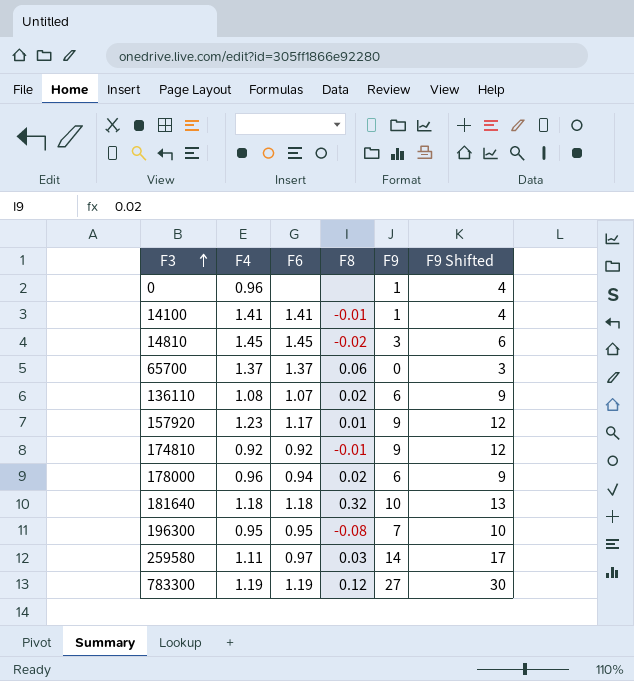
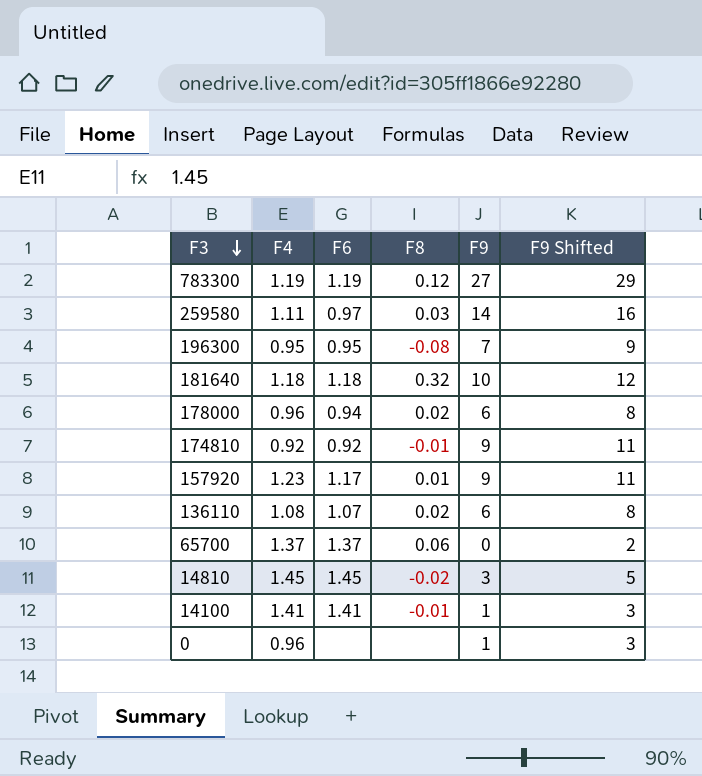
row order: F3 ascending -> F3 descending
column F9 Shifted | formula: [F9] + 3 -> [F9] + 2

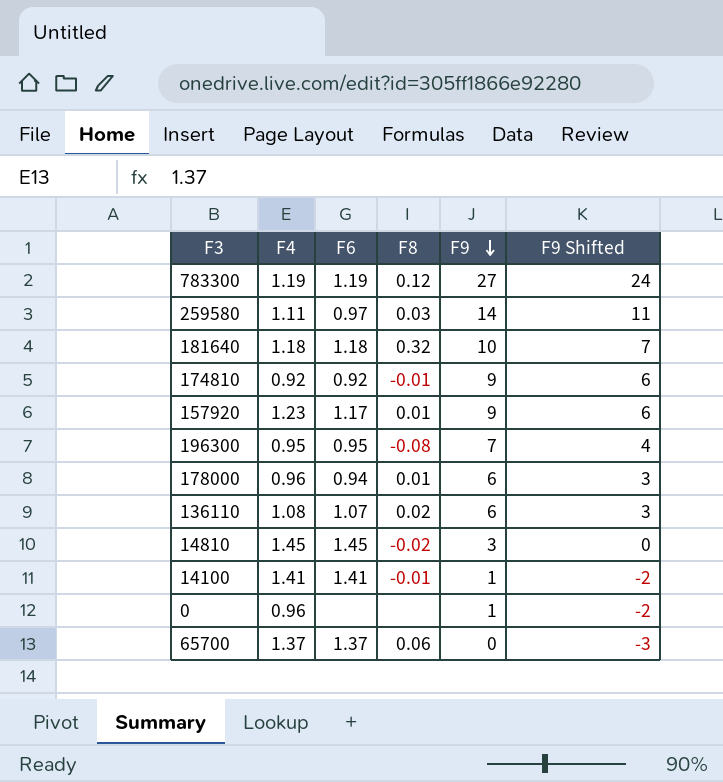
row order: F3 descending -> F9 descending
column F9 Shifted | formula: [F9] + 2 -> [F9] - 3
178000 | F8: 0.02 -> 0.01

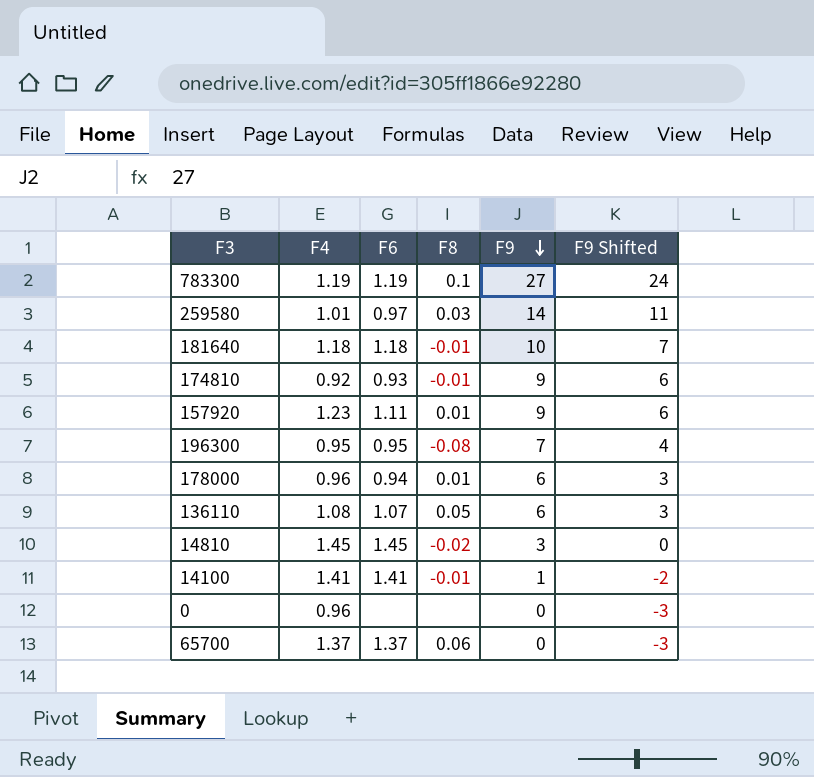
783300 | F8: 0.12 -> 0.1
259580 | F4: 1.11 -> 1.01
181640 | F8: 0.32 -> -0.01
174810 | F6: 0.92 -> 0.93
157920 | F6: 1.17 -> 1.11
136110 | F8: 0.02 -> 0.05
0 | F9: 1 -> 0
0 | F9 Shifted: -2 -> -3

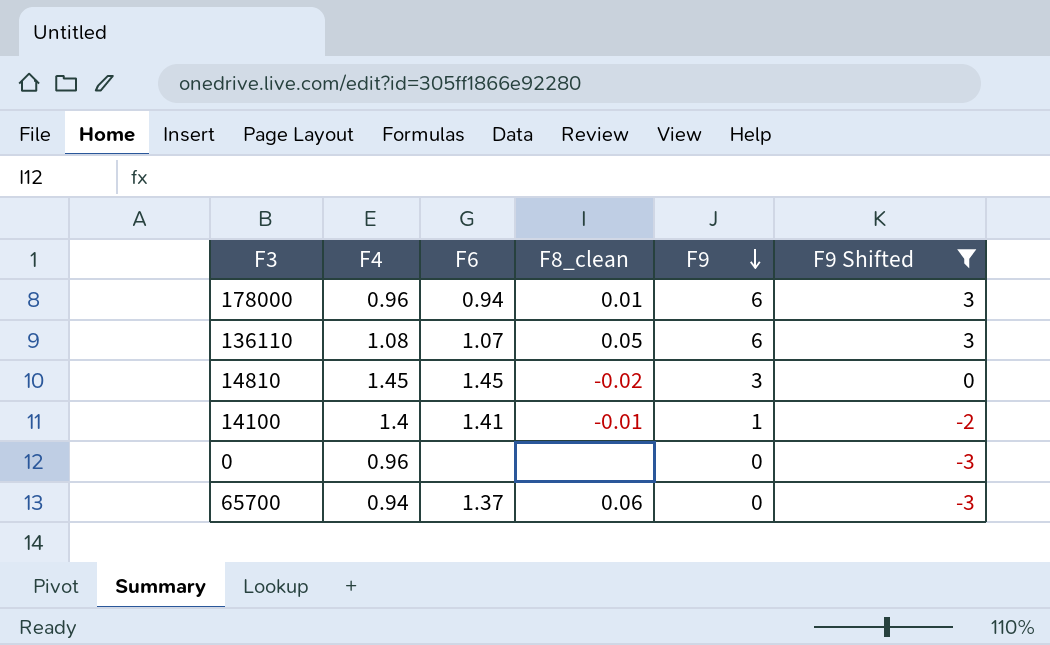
filter: none -> F9 Shifted <= 3
column name: F8 -> F8_clean
14100 | F4: 1.41 -> 1.4
65700 | F4: 1.37 -> 0.94

